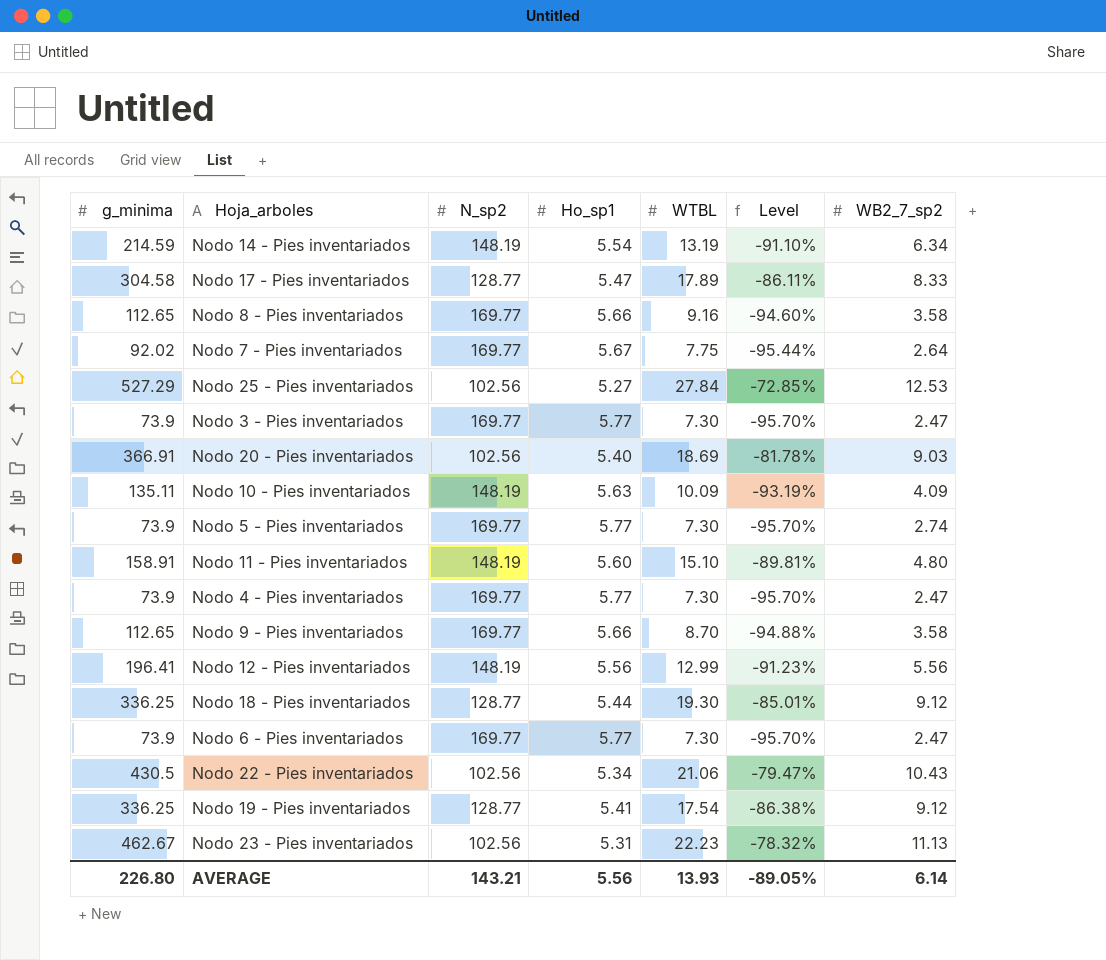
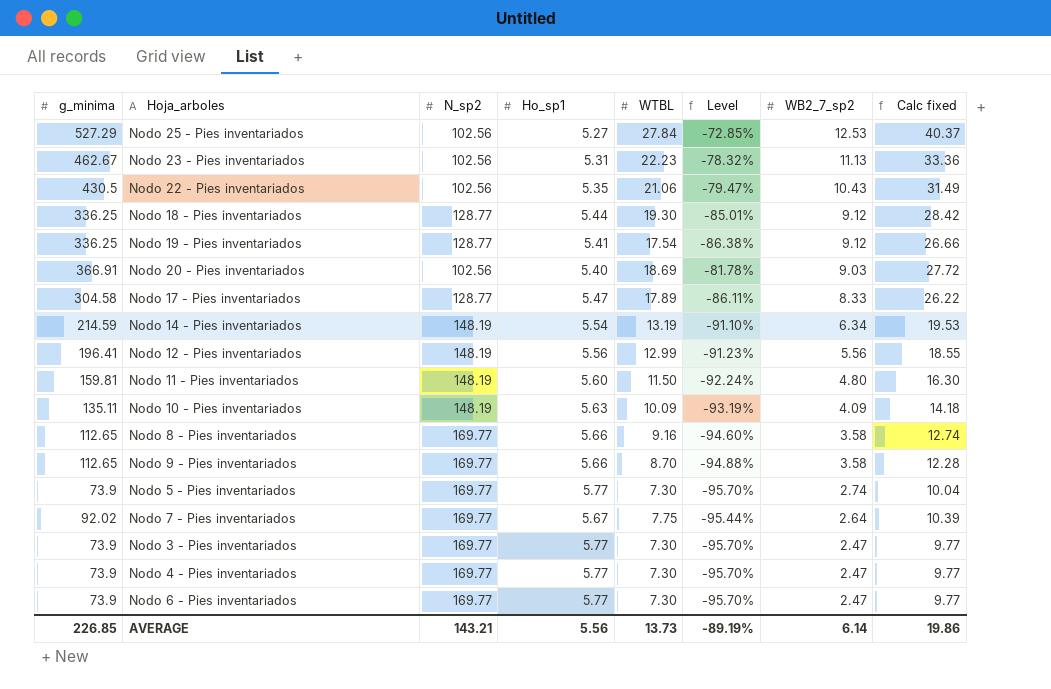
row order: none -> WB2_7_sp2 descending
column Calc fixed | formula: none -> [WTBL] + [WB2_7_sp2]
Nodo 22 - Pies inventariados | Ho_sp1: 5.34 -> 5.35
Nodo 11 - Pies inventariados | g_minima: 158.91 -> 159.81
Nodo 11 - Pies inventariados | WTBL: 15.10 -> 11.50
Nodo 11 - Pies inventariados | Level: -89.81% -> -92.24%
AVERAGE | g_minima: 226.80 -> 226.85
AVERAGE | WTBL: 13.93 -> 13.73
AVERAGE | Level: -89.05% -> -89.19%

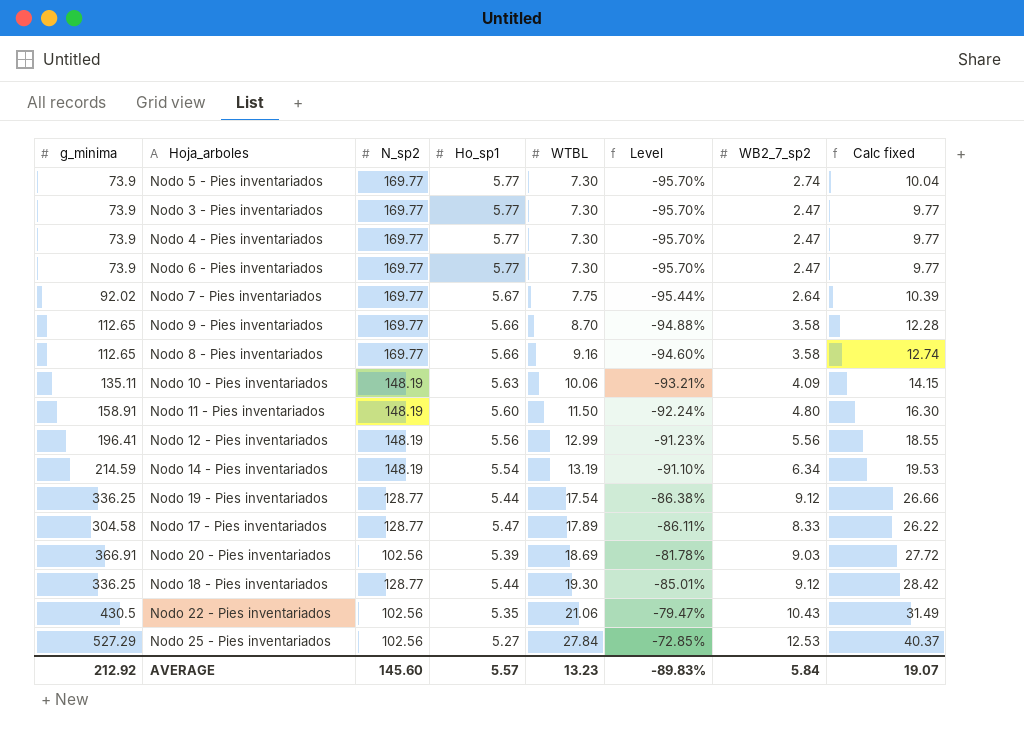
row order: WB2_7_sp2 descending -> WTBL ascending
row Nodo 23 - Pies inventariados: 462.67 | 102.56 | 5.31 | 22.23 | -78.32% | 11.13 | 33.36 -> none
Nodo 10 - Pies inventariados | WTBL: 10.09 -> 10.06
Nodo 10 - Pies inventariados | Level: -93.19% -> -93.21%
Nodo 10 - Pies inventariados | Calc fixed: 14.18 -> 14.15
Nodo 11 - Pies inventariados | g_minima: 159.81 -> 158.91
Nodo 19 - Pies inventariados | Ho_sp1: 5.41 -> 5.44
Nodo 20 - Pies inventariados | Ho_sp1: 5.40 -> 5.39
AVERAGE | g_minima: 226.85 -> 212.92
AVERAGE | N_sp2: 143.21 -> 145.60
AVERAGE | Ho_sp1: 5.56 -> 5.57
AVERAGE | WTBL: 13.73 -> 13.23
AVERAGE | Level: -89.19% -> -89.83%
AVERAGE | WB2_7_sp2: 6.14 -> 5.84
AVERAGE | Calc fixed: 19.86 -> 19.07

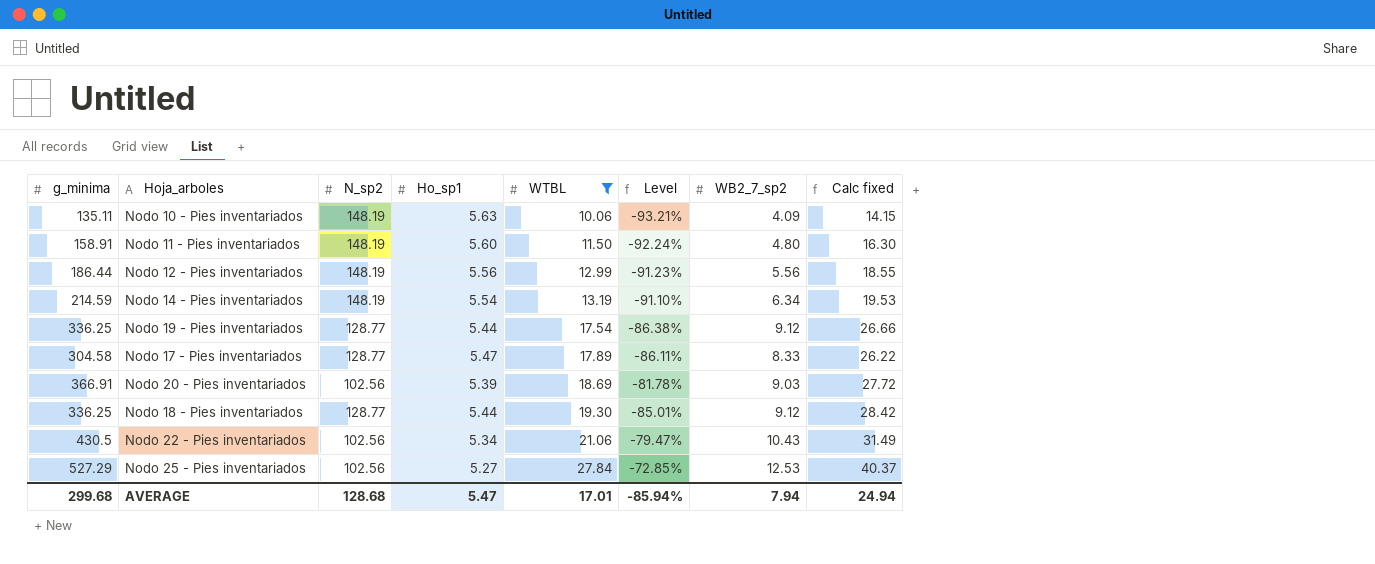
filter: none -> WTBL >= 10.06
Nodo 12 - Pies inventariados | g_minima: 196.41 -> 186.44
Nodo 22 - Pies inventariados | Ho_sp1: 5.35 -> 5.34
AVERAGE | g_minima: 212.92 -> 299.68
AVERAGE | N_sp2: 145.60 -> 128.68
AVERAGE | Ho_sp1: 5.57 -> 5.47
AVERAGE | WTBL: 13.23 -> 17.01
AVERAGE | Level: -89.83% -> -85.94%
AVERAGE | WB2_7_sp2: 5.84 -> 7.94
AVERAGE | Calc fixed: 19.07 -> 24.94

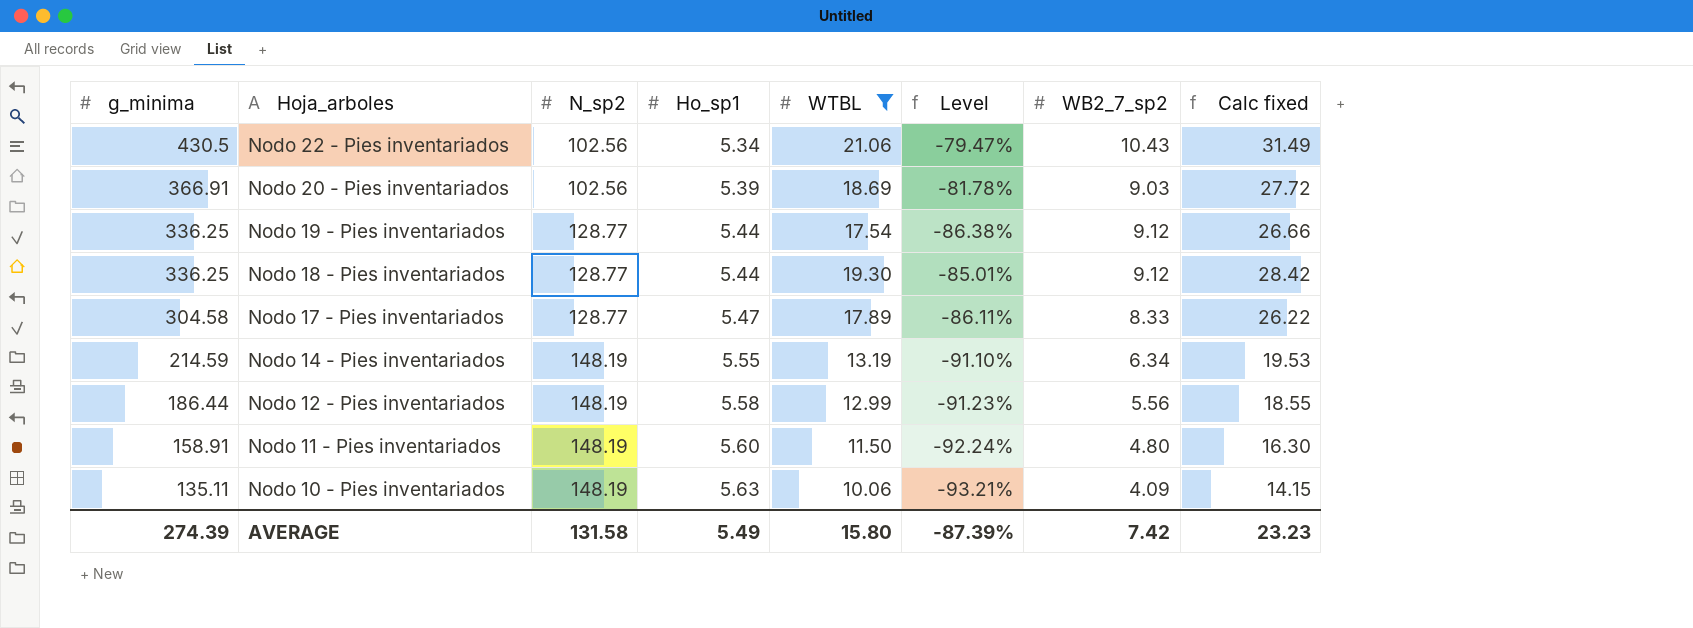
row order: WTBL ascending -> g_minima descending
row Nodo 25 - Pies inventariados: 527.29 | 102.56 | 5.27 | 27.84 | -72.85% | 12.53 | 40.37 -> none
Nodo 14 - Pies inventariados | Ho_sp1: 5.54 -> 5.55
Nodo 12 - Pies inventariados | Ho_sp1: 5.56 -> 5.58
AVERAGE | g_minima: 299.68 -> 274.39
AVERAGE | N_sp2: 128.68 -> 131.58
AVERAGE | Ho_sp1: 5.47 -> 5.49
AVERAGE | WTBL: 17.01 -> 15.80
AVERAGE | Level: -85.94% -> -87.39%
AVERAGE | WB2_7_sp2: 7.94 -> 7.42
AVERAGE | Calc fixed: 24.94 -> 23.23

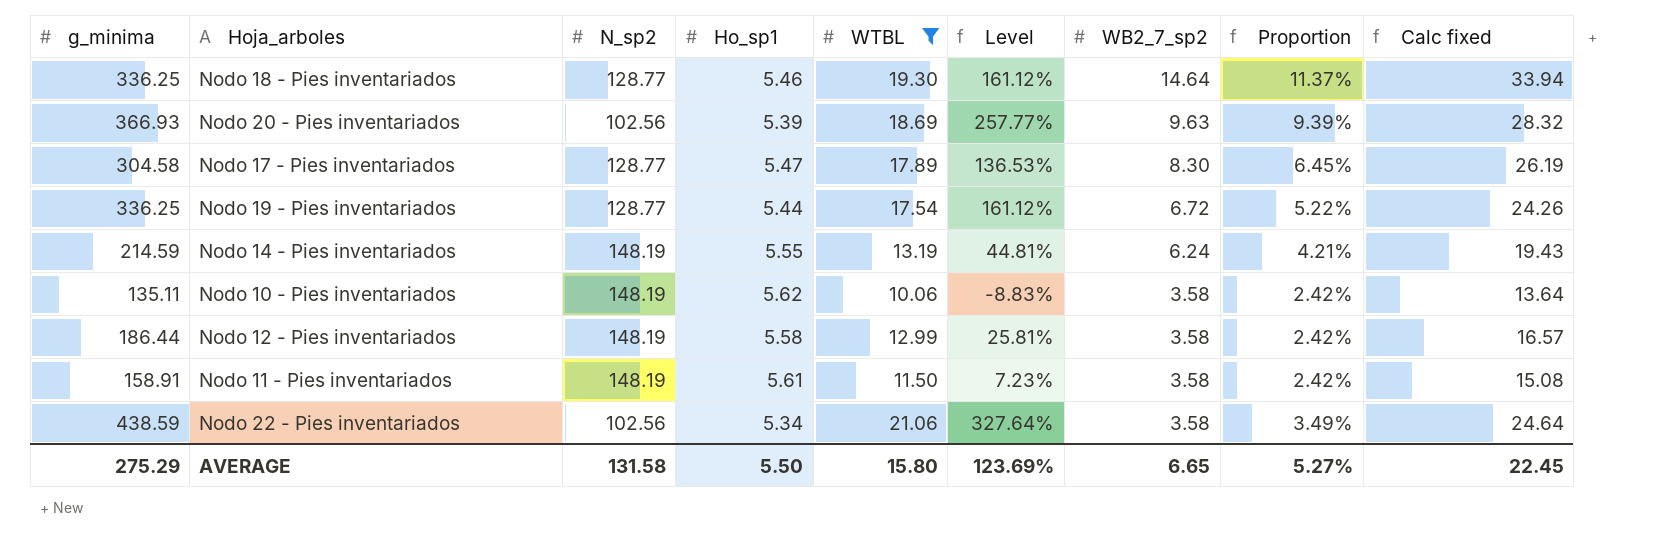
row order: g_minima descending -> WB2_7_sp2 descending
column Level | formula: ([WTBL] - [N_sp2]) / [N_sp2] -> ([g_minima] - [N_sp2]) / [N_sp2]
column Proportion | formula: none -> [WB2_7_sp2] / [N_sp2]
Nodo 18 - Pies inventariados | Ho_sp1: 5.44 -> 5.46
Nodo 18 - Pies inventariados | WB2_7_sp2: 9.12 -> 14.64
Nodo 18 - Pies inventariados | Calc fixed: 28.42 -> 33.94
Nodo 20 - Pies inventariados | g_minima: 366.91 -> 366.93
Nodo 20 - Pies inventariados | WB2_7_sp2: 9.03 -> 9.63
Nodo 20 - Pies inventariados | Calc fixed: 27.72 -> 28.32
Nodo 17 - Pies inventariados | WB2_7_sp2: 8.33 -> 8.30
Nodo 17 - Pies inventariados | Calc fixed: 26.22 -> 26.19
Nodo 19 - Pies inventariados | WB2_7_sp2: 9.12 -> 6.72
Nodo 19 - Pies inventariados | Calc fixed: 26.66 -> 24.26
Nodo 14 - Pies inventariados | WB2_7_sp2: 6.34 -> 6.24
Nodo 14 - Pies inventariados | Calc fixed: 19.53 -> 19.43
Nodo 10 - Pies inventariados | Ho_sp1: 5.63 -> 5.62
Nodo 10 - Pies inventariados | WB2_7_sp2: 4.09 -> 3.58
Nodo 10 - Pies inventariados | Calc fixed: 14.15 -> 13.64
Nodo 12 - Pies inventariados | WB2_7_sp2: 5.56 -> 3.58
Nodo 12 - Pies inventariados | Calc fixed: 18.55 -> 16.57
Nodo 11 - Pies inventariados | Ho_sp1: 5.60 -> 5.61
Nodo 11 - Pies inventariados | WB2_7_sp2: 4.80 -> 3.58
Nodo 11 - Pies inventariados | Calc fixed: 16.30 -> 15.08
Nodo 22 - Pies inventariados | g_minima: 430.5 -> 438.59
Nodo 22 - Pies inventariados | WB2_7_sp2: 10.43 -> 3.58
Nodo 22 - Pies inventariados | Calc fixed: 31.49 -> 24.64
AVERAGE | g_minima: 274.39 -> 275.29
AVERAGE | Ho_sp1: 5.49 -> 5.50
AVERAGE | Level: -87.39% -> 123.69%
AVERAGE | WB2_7_sp2: 7.42 -> 6.65
AVERAGE | Calc fixed: 23.23 -> 22.45

